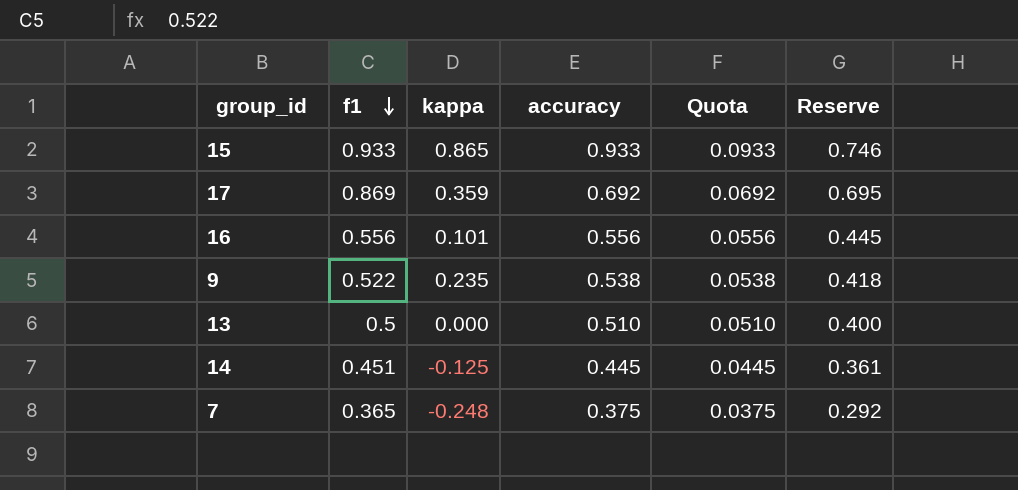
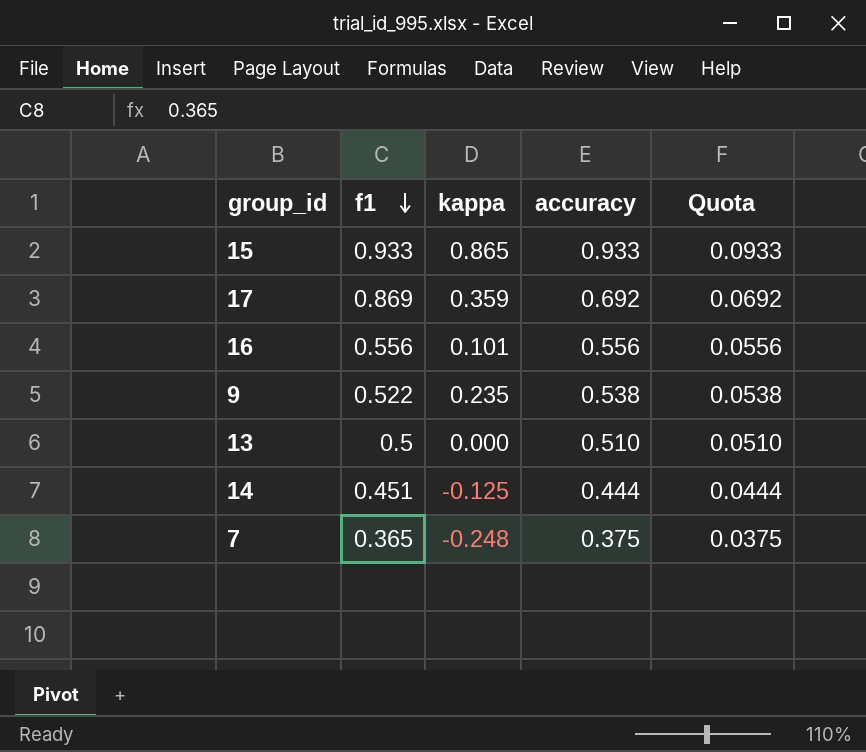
column Reserve | formula: [f1] * 0.8 -> none
14 | accuracy: 0.445 -> 0.444
14 | Quota: 0.0445 -> 0.0444

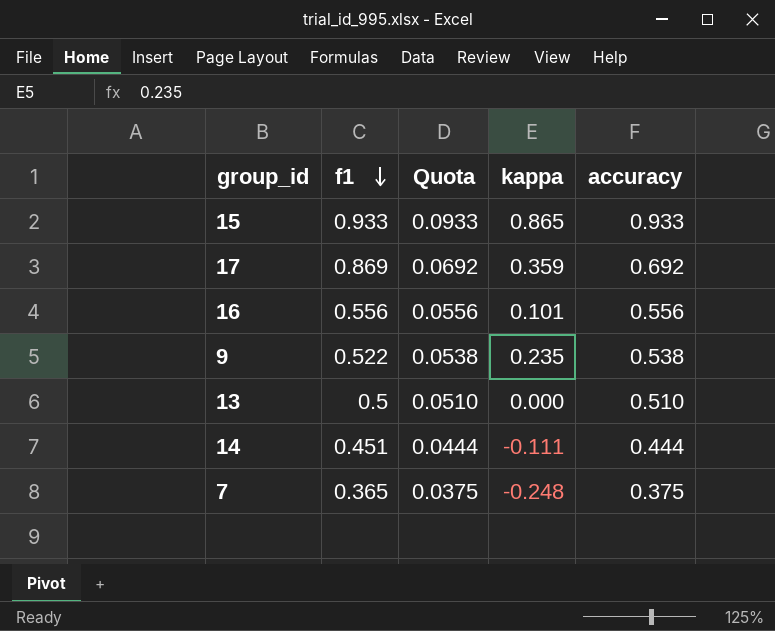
column Quota | position: 5 -> 3
14 | kappa: -0.125 -> -0.111

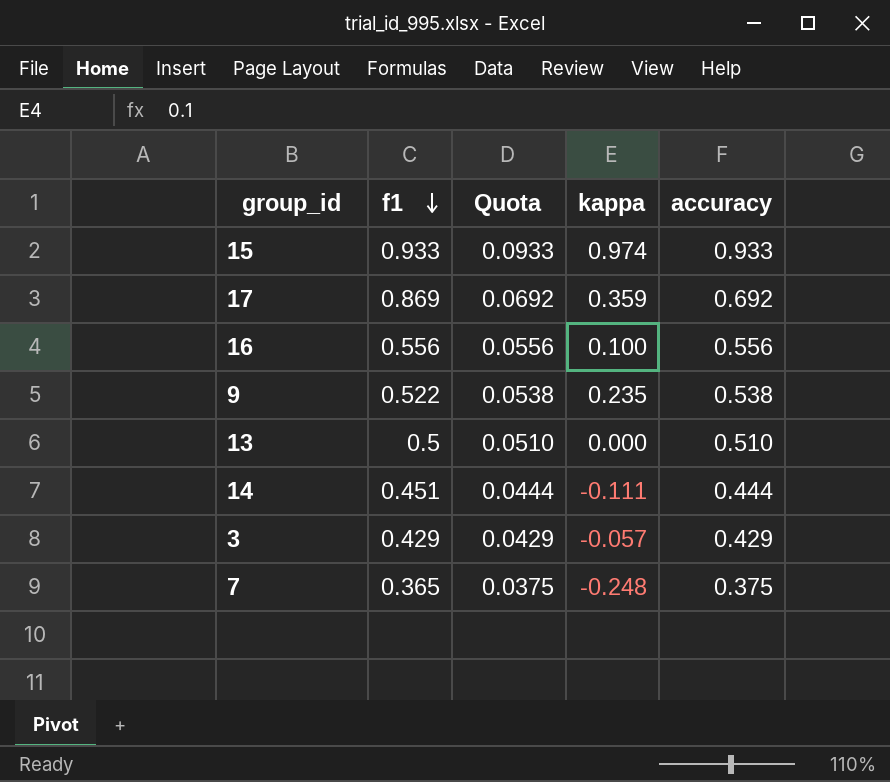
15 | kappa: 0.865 -> 0.974
16 | kappa: 0.101 -> 0.100
row 3: none -> 0.429 | 0.0429 | -0.057 | 0.429

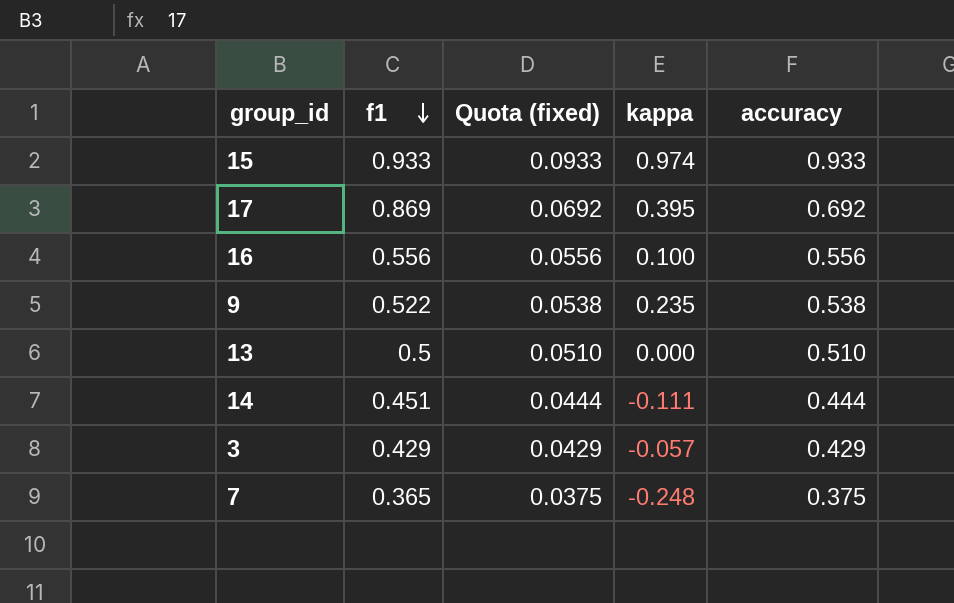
column name: Quota -> Quota (fixed)
17 | kappa: 0.359 -> 0.395

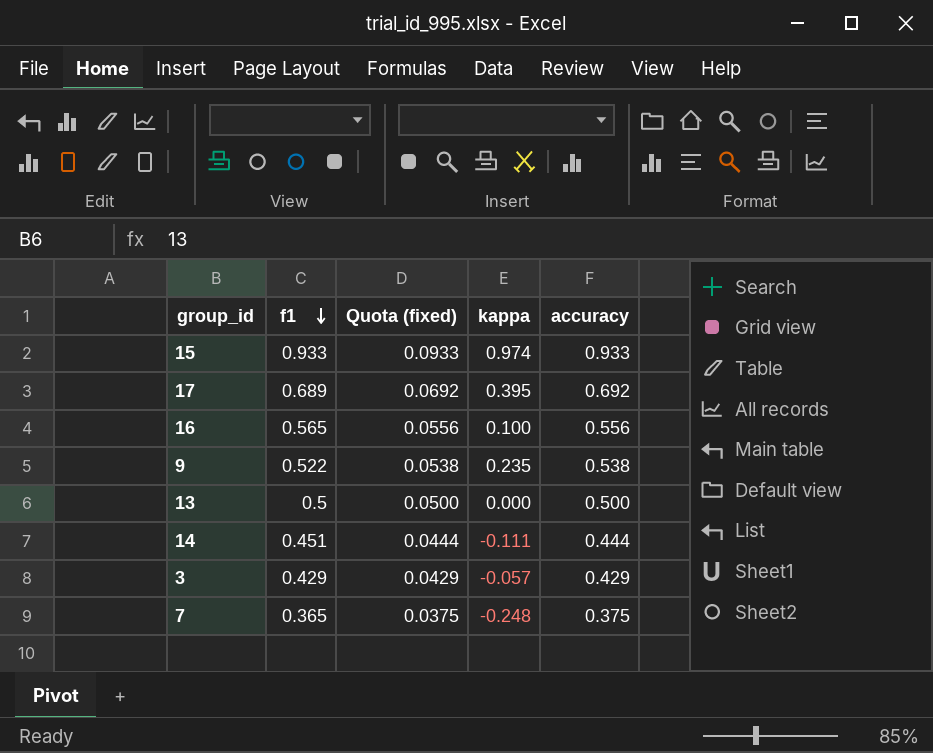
17 | f1: 0.869 -> 0.689
16 | f1: 0.556 -> 0.565
13 | Quota (fixed): 0.0510 -> 0.0500
13 | accuracy: 0.510 -> 0.500

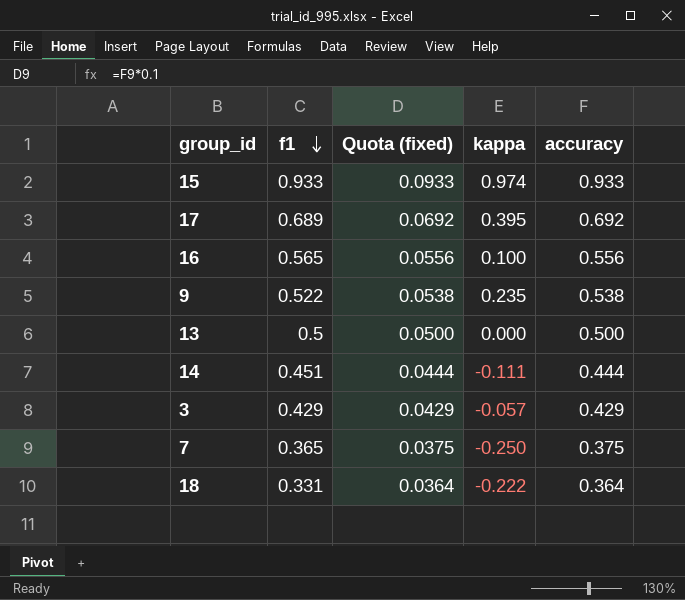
7 | kappa: -0.248 -> -0.250
row 18: none -> 0.331 | 0.0364 | -0.222 | 0.364

